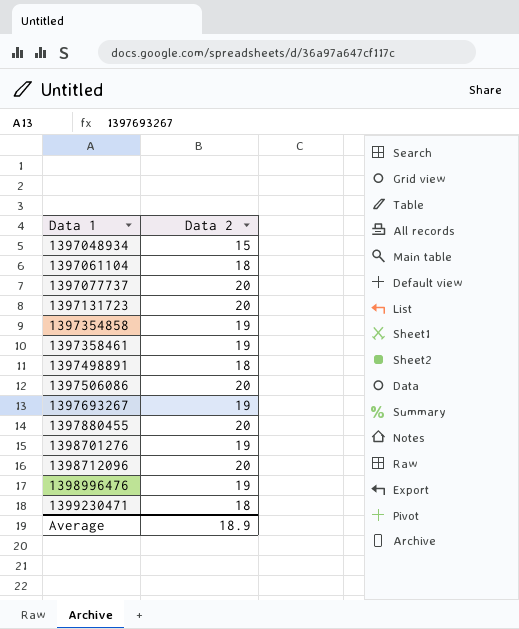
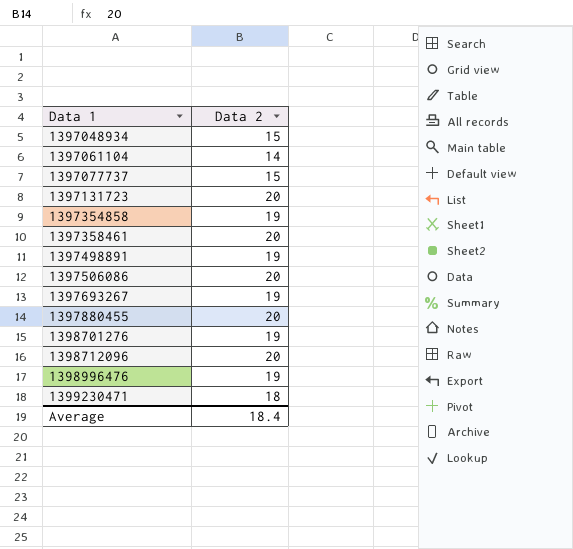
1397061104 | Data 2: 18 -> 14
1397077737 | Data 2: 20 -> 15
1397358461 | Data 2: 19 -> 20
1397498891 | Data 2: 18 -> 19
Average | Data 2: 18.9 -> 18.4

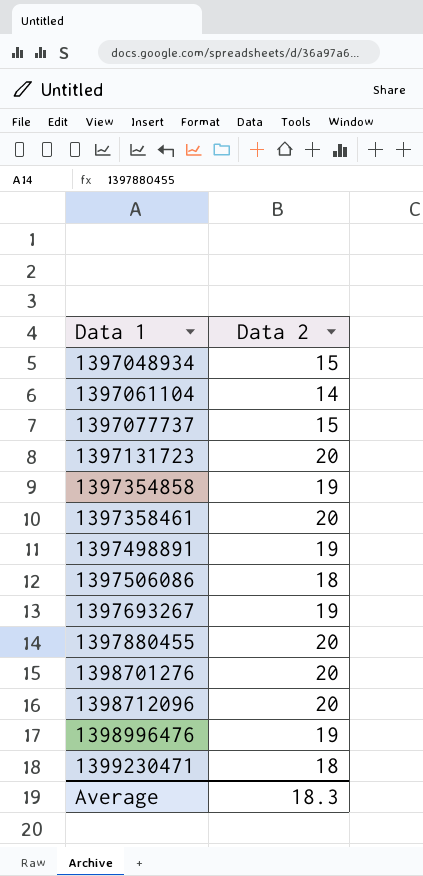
1397506086 | Data 2: 20 -> 18
1398701276 | Data 2: 19 -> 20
Average | Data 2: 18.4 -> 18.3

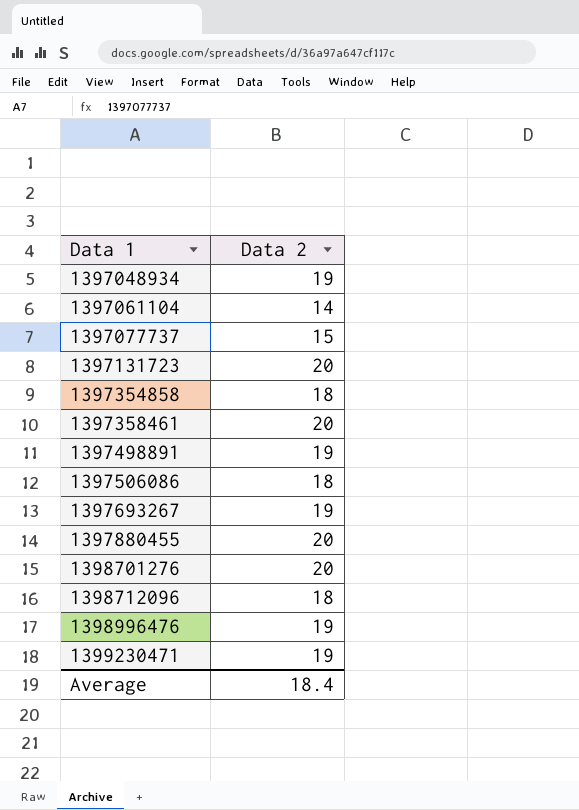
1397048934 | Data 2: 15 -> 19
1397354858 | Data 2: 19 -> 18
1398712096 | Data 2: 20 -> 18
1399230471 | Data 2: 18 -> 19
Average | Data 2: 18.3 -> 18.4

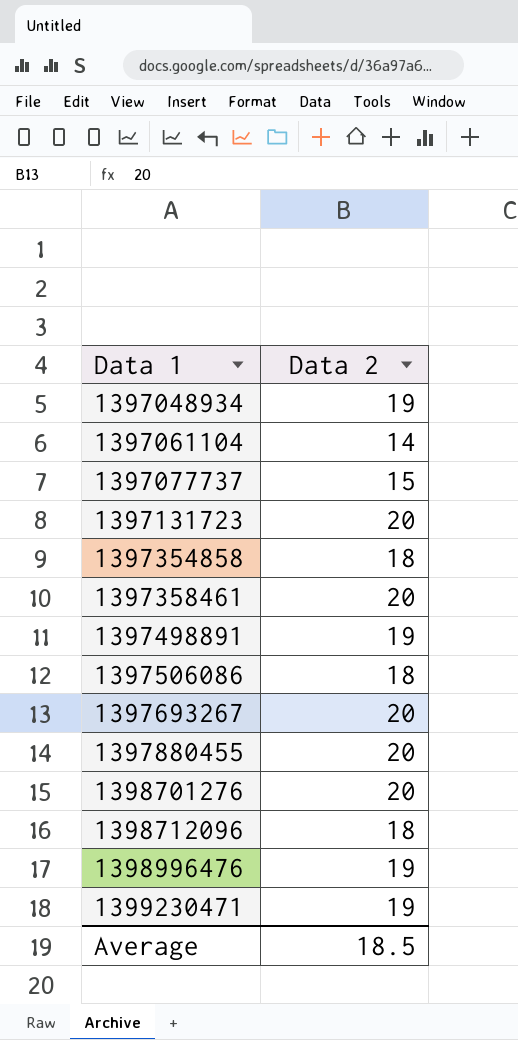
1397693267 | Data 2: 19 -> 20
Average | Data 2: 18.4 -> 18.5

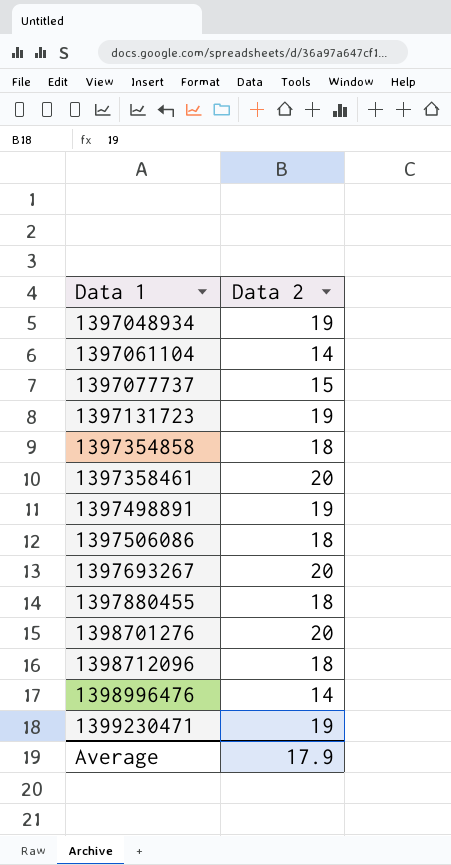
1397131723 | Data 2: 20 -> 19
1397880455 | Data 2: 20 -> 18
1398996476 | Data 2: 19 -> 14
Average | Data 2: 18.5 -> 17.9

